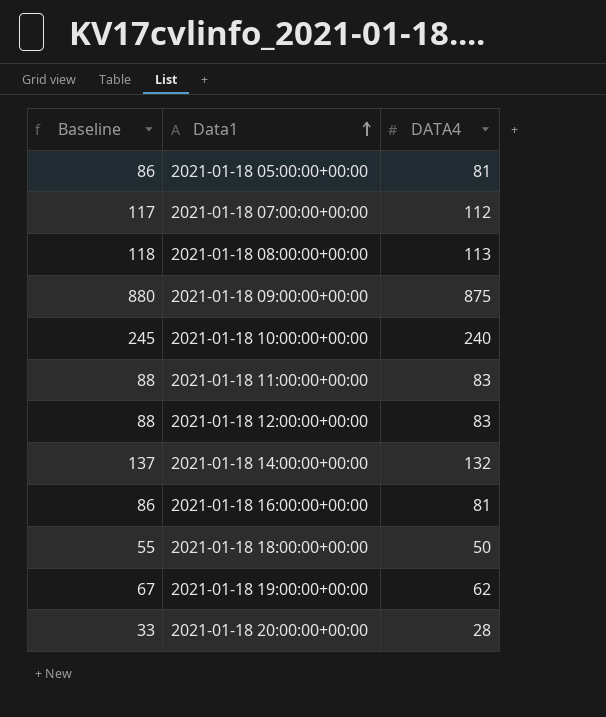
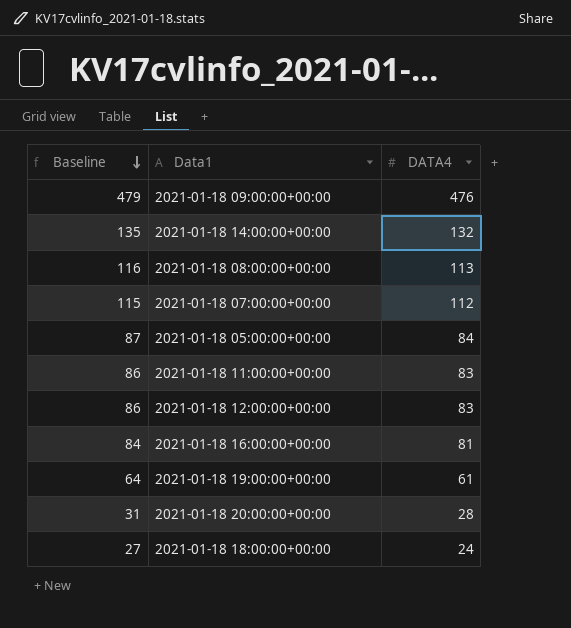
row order: Data1 ascending -> Baseline descending
column Baseline | formula: [DATA4] + 5 -> [DATA4] + 3
row 2021-01-18 10:00:00+00:00: 245 | 240 -> none
2021-01-18 09:00:00+00:00 | DATA4: 875 -> 476
2021-01-18 05:00:00+00:00 | DATA4: 81 -> 84
2021-01-18 19:00:00+00:00 | DATA4: 62 -> 61
2021-01-18 18:00:00+00:00 | DATA4: 50 -> 24

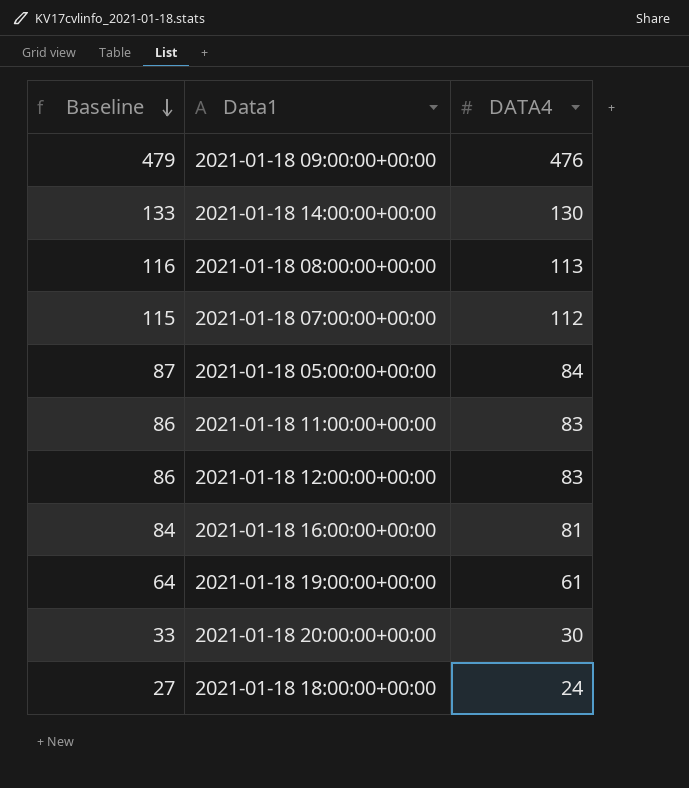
2021-01-18 14:00:00+00:00 | Baseline: 135 -> 133
2021-01-18 14:00:00+00:00 | DATA4: 132 -> 130
2021-01-18 20:00:00+00:00 | Baseline: 31 -> 33
2021-01-18 20:00:00+00:00 | DATA4: 28 -> 30

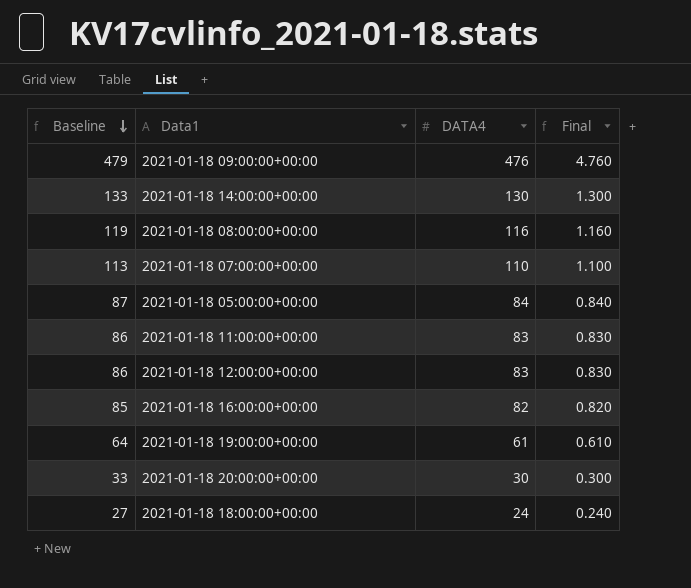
column Final | formula: none -> [DATA4] * 0.01
2021-01-18 08:00:00+00:00 | Baseline: 116 -> 119
2021-01-18 08:00:00+00:00 | DATA4: 113 -> 116
2021-01-18 07:00:00+00:00 | Baseline: 115 -> 113
2021-01-18 07:00:00+00:00 | DATA4: 112 -> 110
2021-01-18 16:00:00+00:00 | Baseline: 84 -> 85
2021-01-18 16:00:00+00:00 | DATA4: 81 -> 82

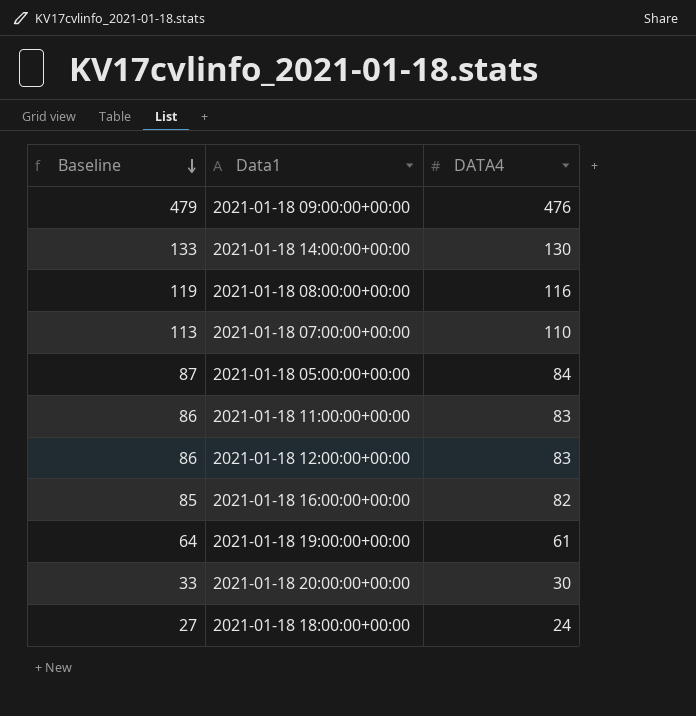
column Final | formula: [DATA4] * 0.01 -> none

